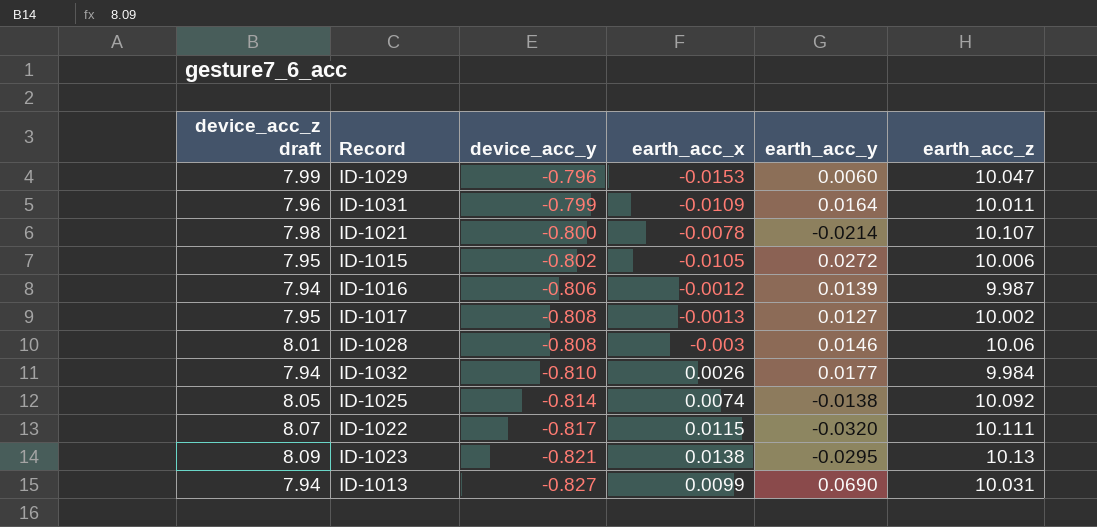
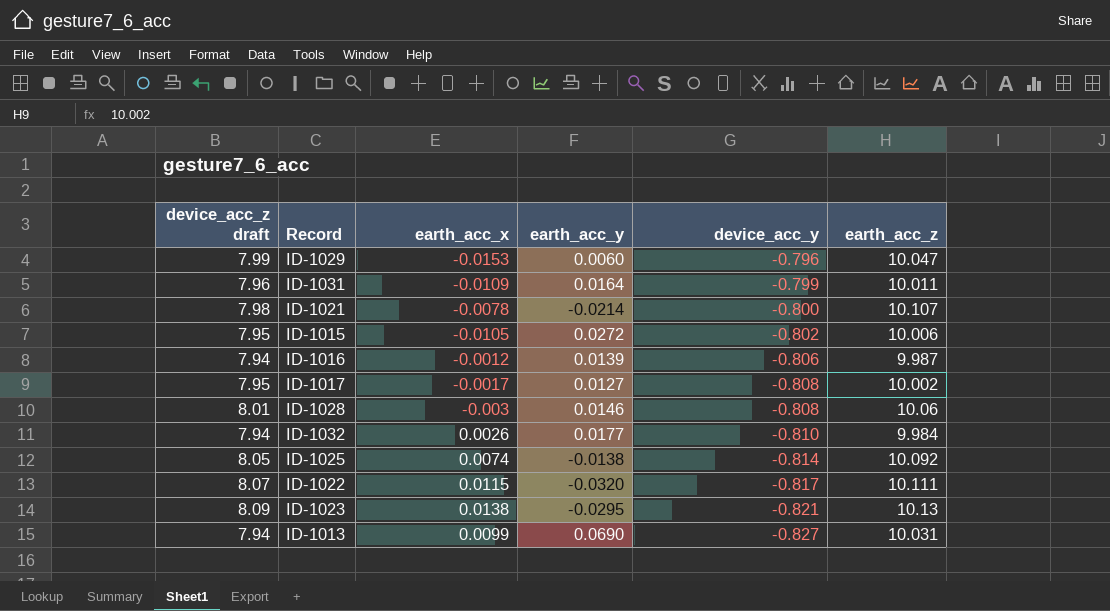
column device_acc_y | position: 3 -> 5
ID-1017 | earth_acc_x: -0.0013 -> -0.0017

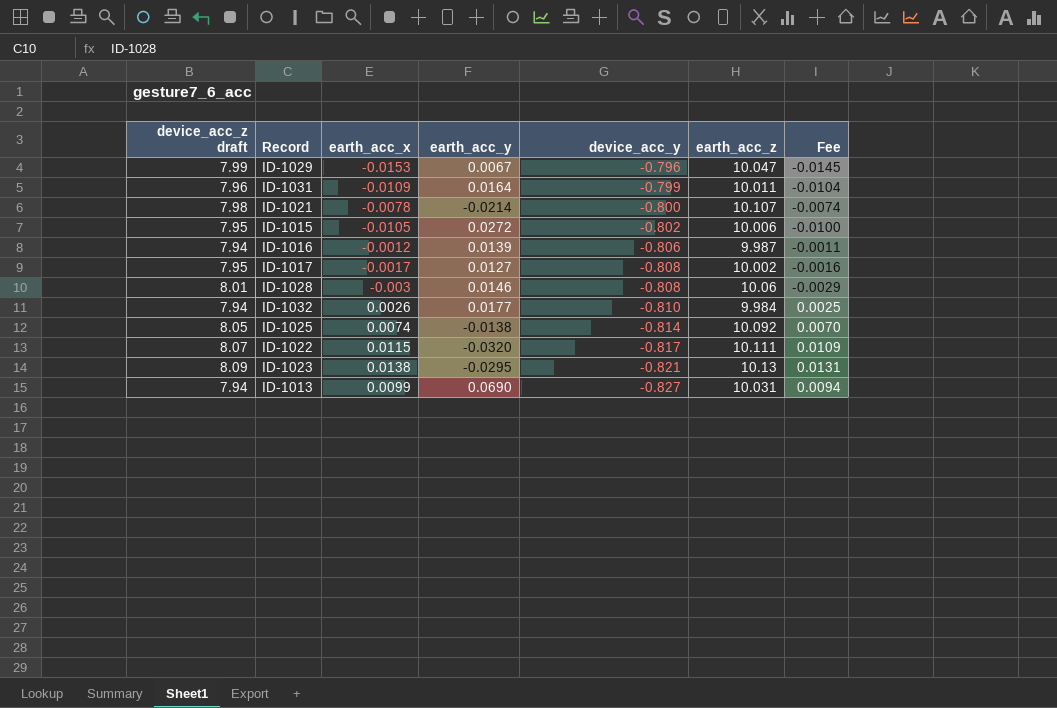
column Fee | formula: none -> [earth_acc_x] * 0.95
ID-1029 | earth_acc_y: 0.0060 -> 0.0067

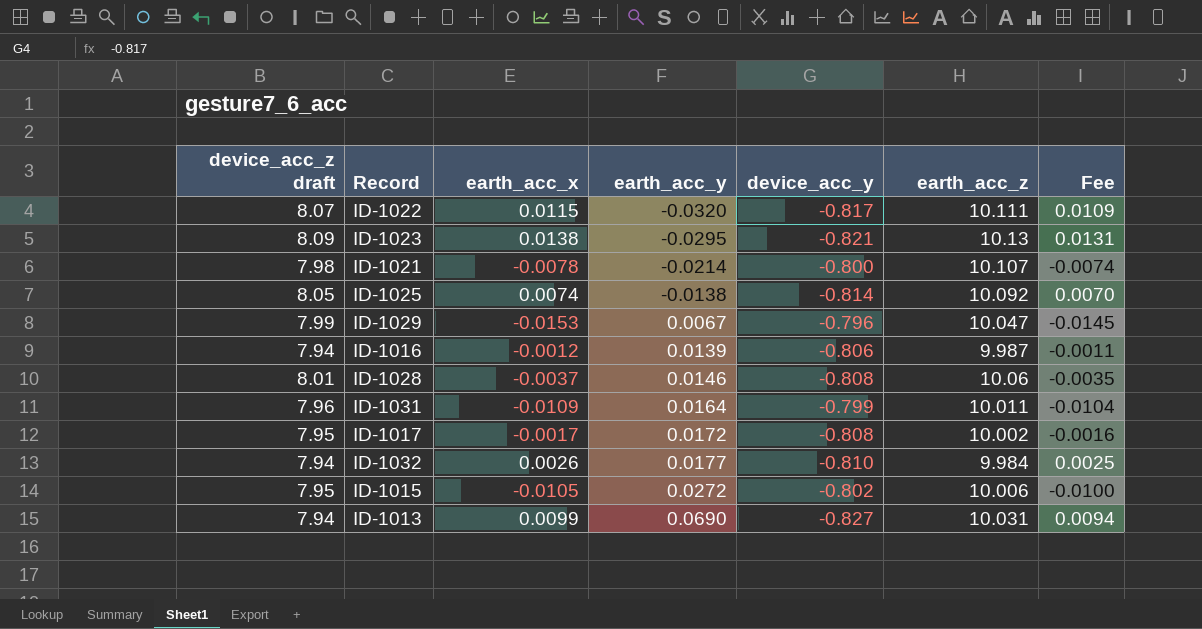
row order: device_acc_y descending -> earth_acc_y ascending
ID-1028 | earth_acc_x: -0.003 -> -0.0037
ID-1028 | Fee: -0.0029 -> -0.0035
ID-1017 | earth_acc_y: 0.0127 -> 0.0172

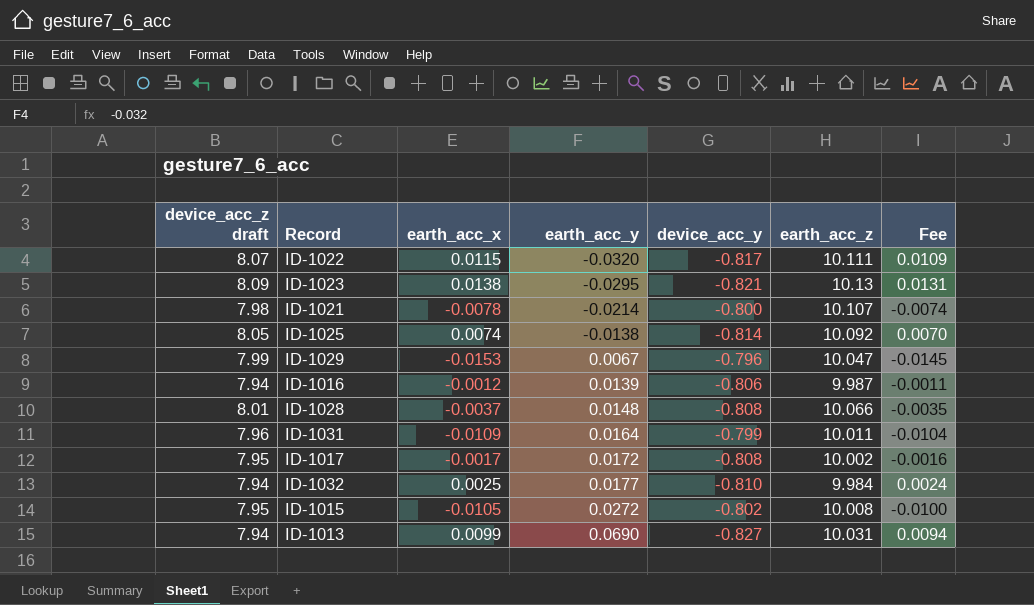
ID-1028 | earth_acc_y: 0.0146 -> 0.0148
ID-1028 | earth_acc_z: 10.06 -> 10.066
ID-1032 | earth_acc_x: 0.0026 -> 0.0025
ID-1032 | Fee: 0.0025 -> 0.0024
ID-1015 | earth_acc_z: 10.006 -> 10.008

